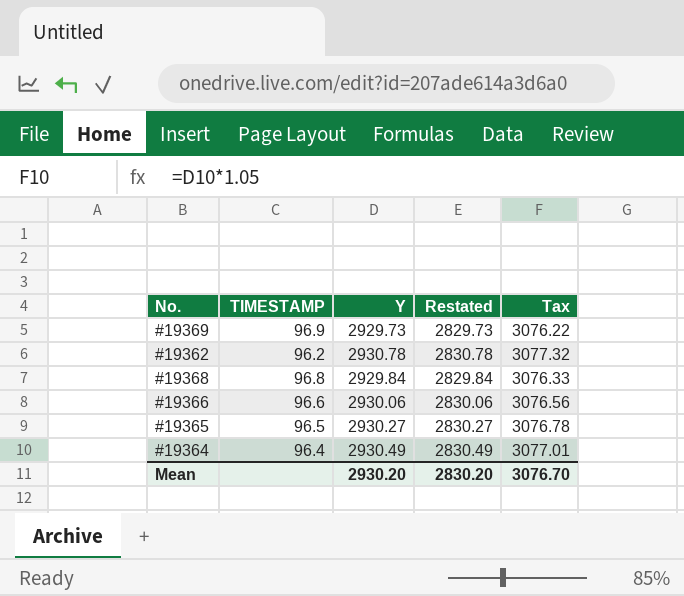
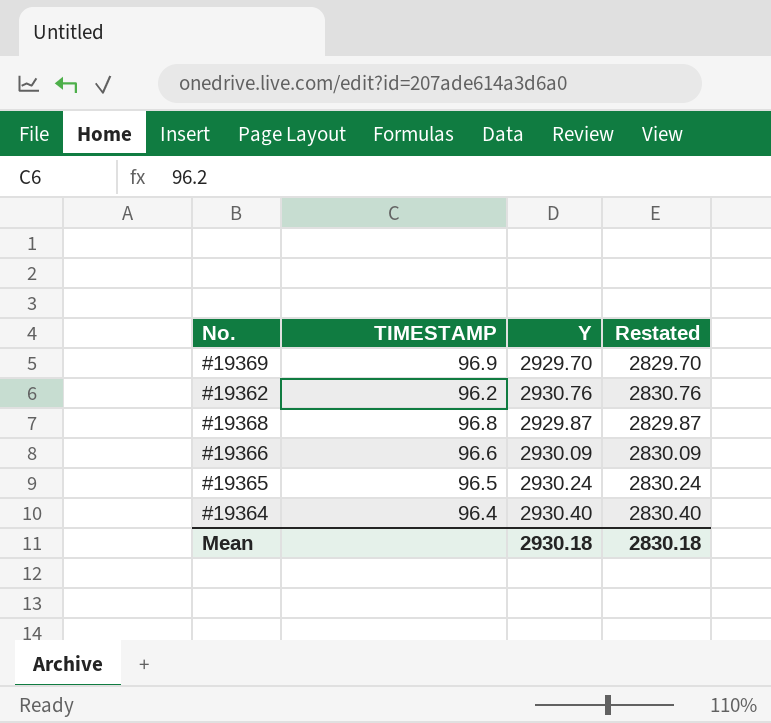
column Tax | formula: [Y] * 1.05 -> none
#19369 | Y: 2929.73 -> 2929.70
#19369 | Restated: 2829.73 -> 2829.70
#19362 | Y: 2930.78 -> 2930.76
#19362 | Restated: 2830.78 -> 2830.76
#19368 | Y: 2929.84 -> 2929.87
#19368 | Restated: 2829.84 -> 2829.87
#19366 | Y: 2930.06 -> 2930.09
#19366 | Restated: 2830.06 -> 2830.09
#19365 | Y: 2930.27 -> 2930.24
#19365 | Restated: 2830.27 -> 2830.24
#19364 | Y: 2930.49 -> 2930.40
#19364 | Restated: 2830.49 -> 2830.40
Mean | Y: 2930.20 -> 2930.18
Mean | Restated: 2830.20 -> 2830.18

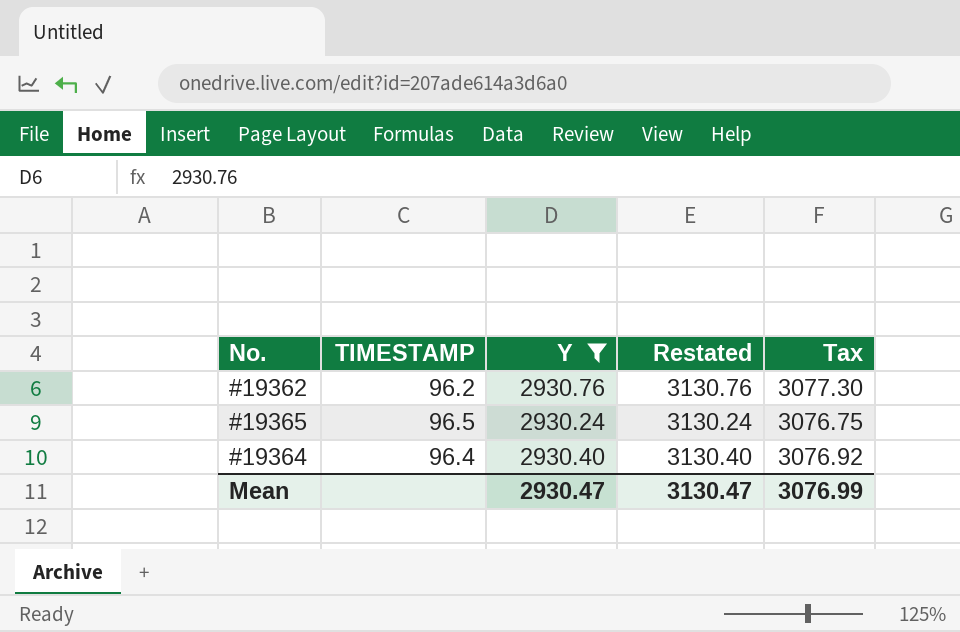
filter: none -> Y >= 2930.24
column Restated | formula: [Y] - 100 -> [Y] + 200
column Tax | formula: none -> [Y] * 1.05
Mean | Y: 2930.18 -> 2930.47
Mean | Restated: 2830.18 -> 3130.47

